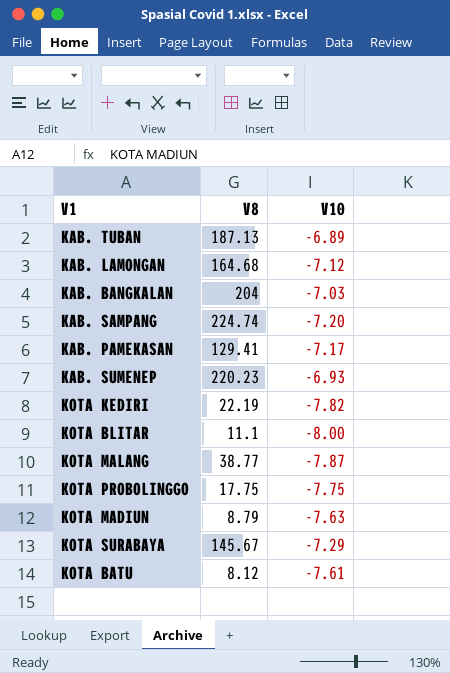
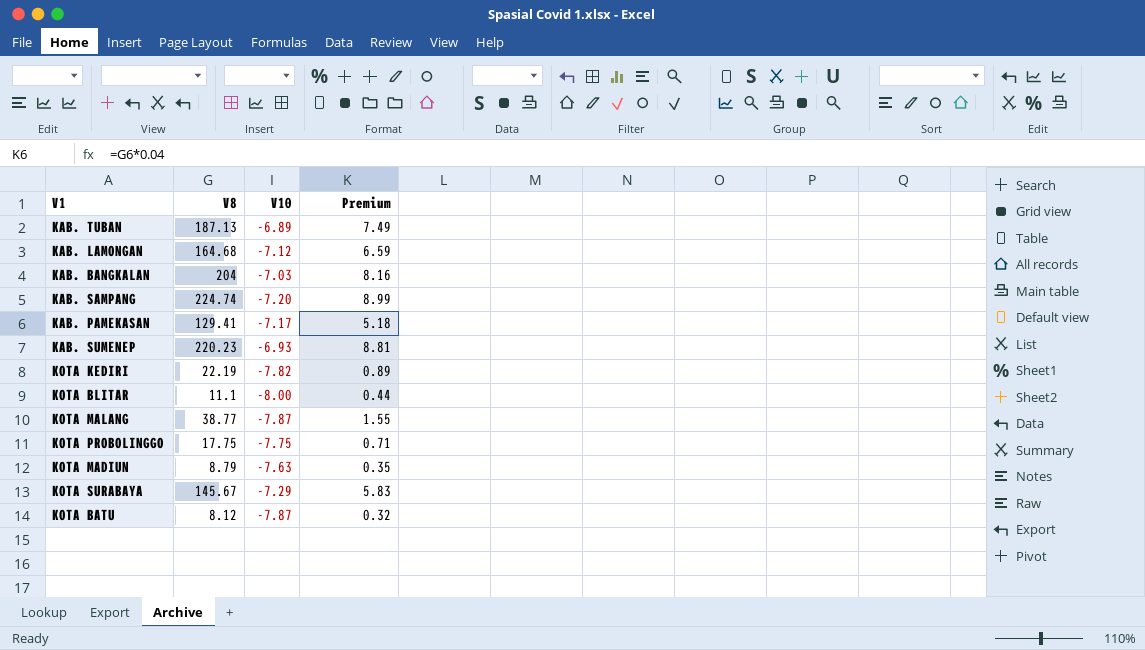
column Premium | formula: none -> [V8] * 0.04
KOTA BATU | V10: -7.61 -> -7.87

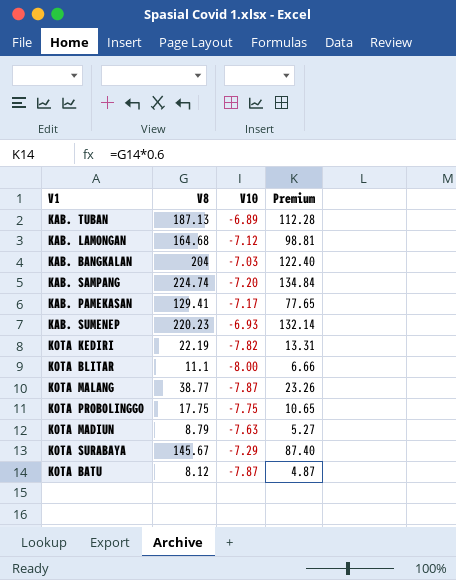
column Premium | formula: [V8] * 0.04 -> [V8] * 0.6

